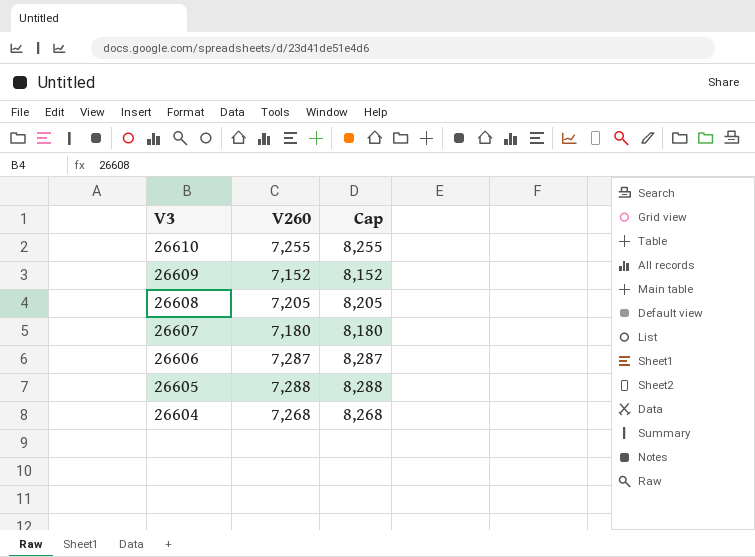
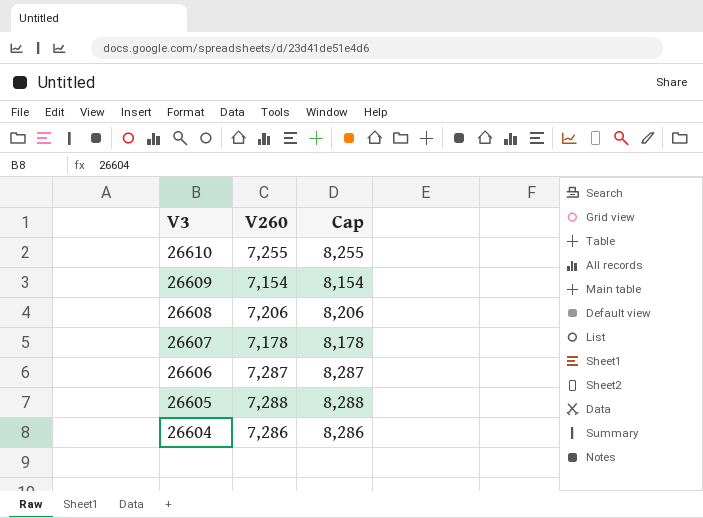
26609 | V260: 7,152 -> 7,154
26609 | Cap: 8,152 -> 8,154
26608 | V260: 7,205 -> 7,206
26608 | Cap: 8,205 -> 8,206
26607 | V260: 7,180 -> 7,178
26607 | Cap: 8,180 -> 8,178
26604 | V260: 7,268 -> 7,286
26604 | Cap: 8,268 -> 8,286

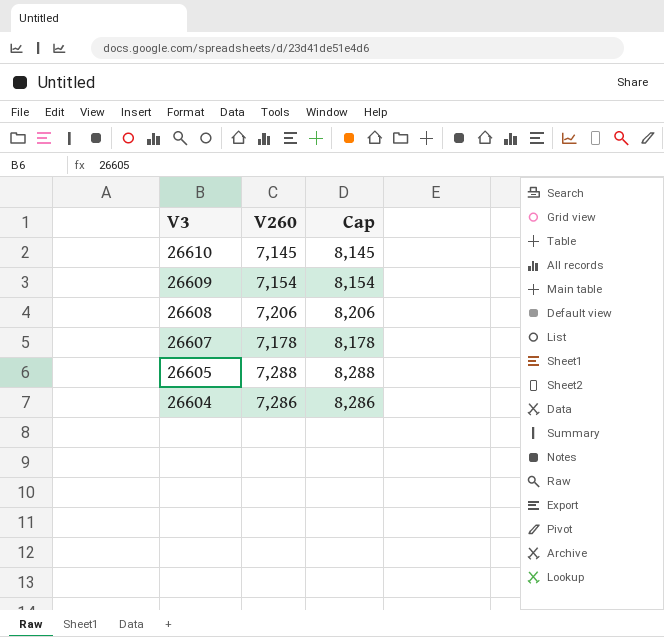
row 26606: 7,287 | 8,287 -> none
26610 | V260: 7,255 -> 7,145
26610 | Cap: 8,255 -> 8,145

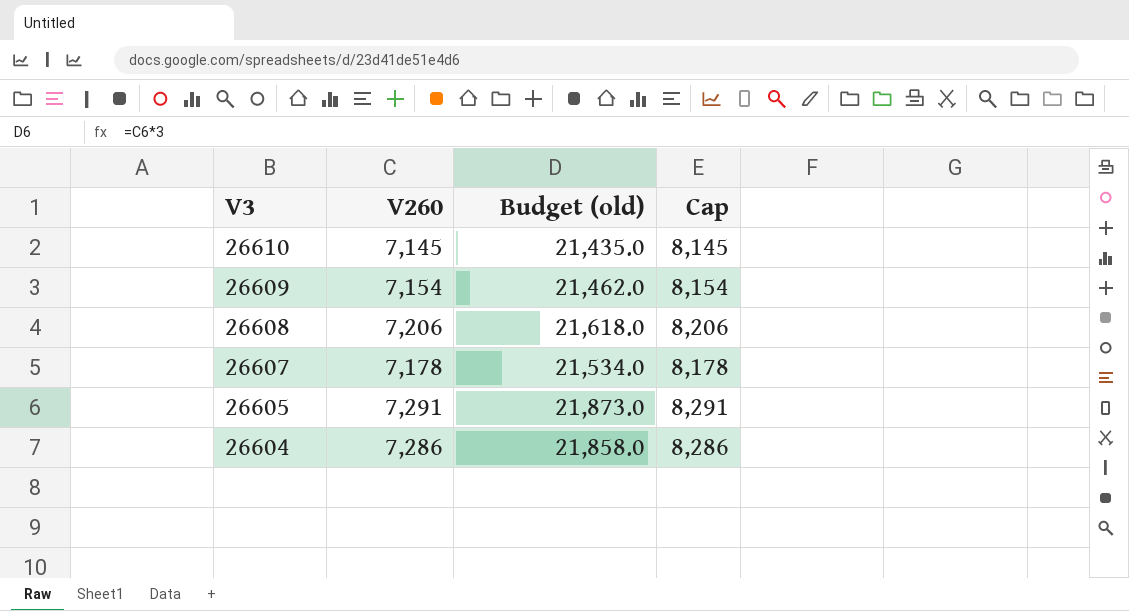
column Budget (old) | formula: none -> [V260] * 3
26605 | V260: 7,288 -> 7,291
26605 | Cap: 8,288 -> 8,291

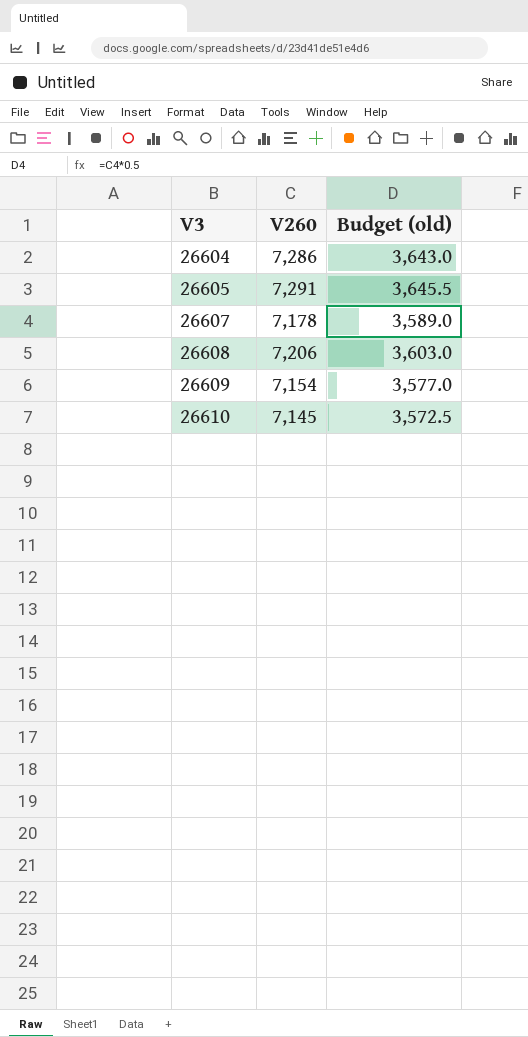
row order: V3 descending -> V3 ascending
column Cap | formula: [V260] + 1000 -> none
column Budget (old) | formula: [V260] * 3 -> [V260] * 0.5

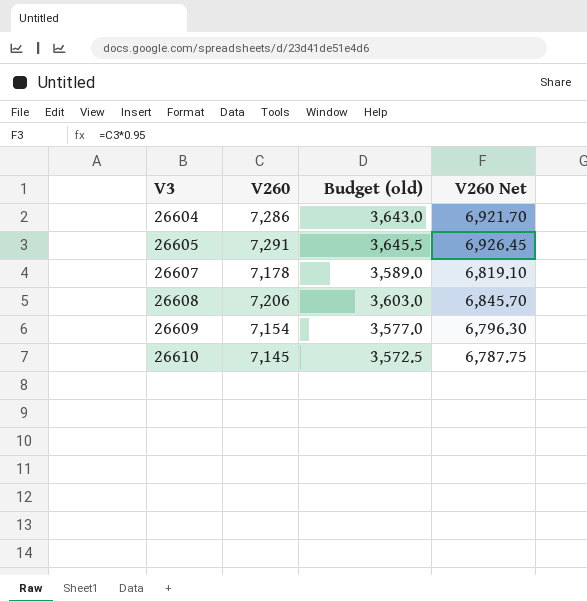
column V260 Net | formula: none -> [V260] * 0.95

